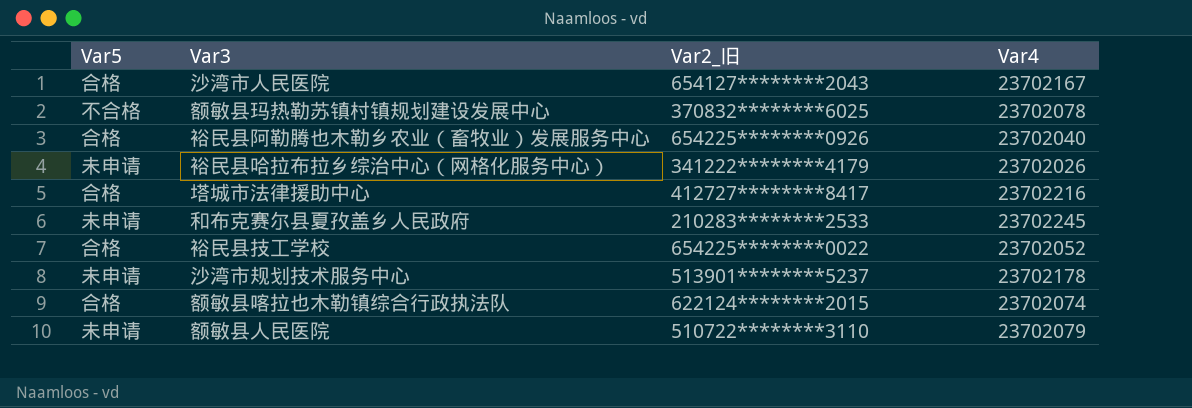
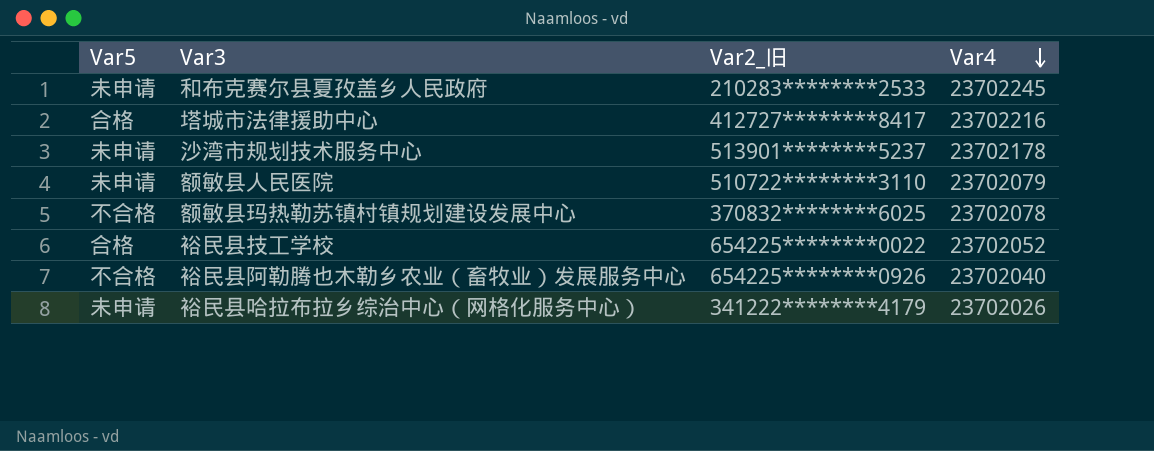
row order: none -> Var4 descending
row 沙湾市人民医院: 合格 | 654127********2043 | 23702167 -> none
row 额敏县喀拉也木勒镇综合行政执法队: 合格 | 622124********2015 | 23702074 -> none
裕民县阿勒腾也木勒乡农业（畜牧业）发展服务中心 | Var5: 合格 -> 不合格

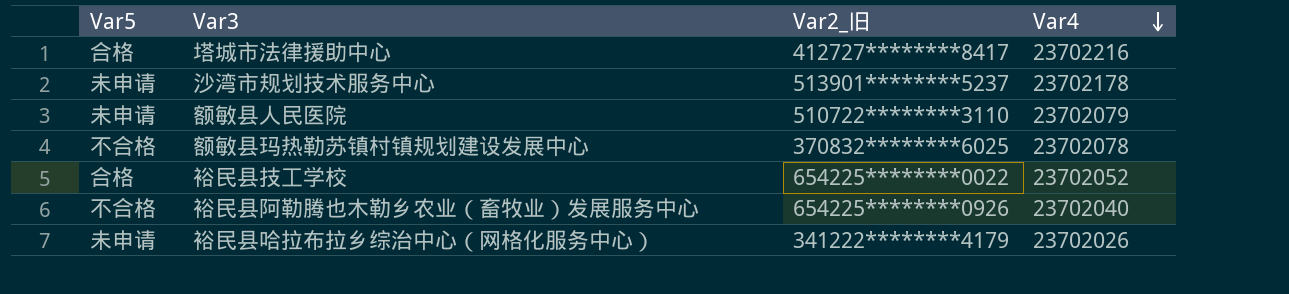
row 和布克赛尔县夏孜盖乡人民政府: 未申请 | 210283********2533 | 23702245 -> none

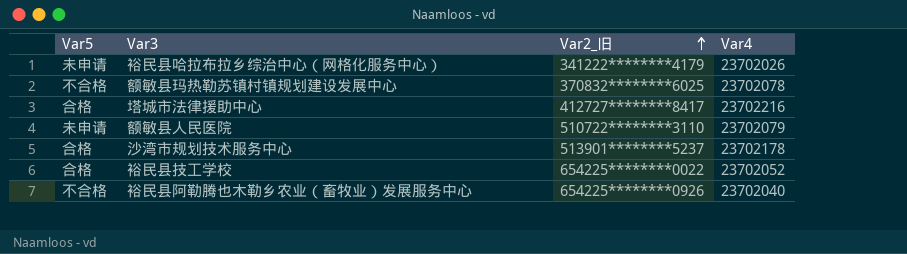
row order: Var4 descending -> Var2_旧 ascending
沙湾市规划技术服务中心 | Var5: 未申请 -> 合格

